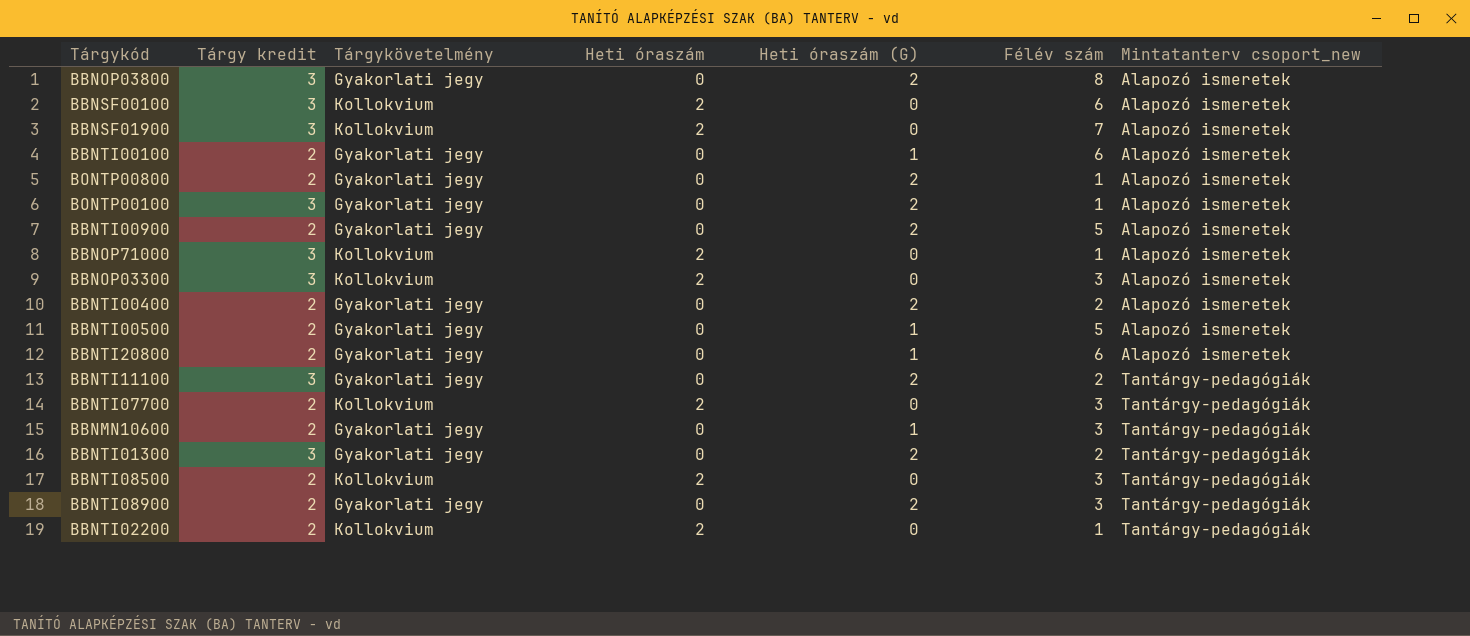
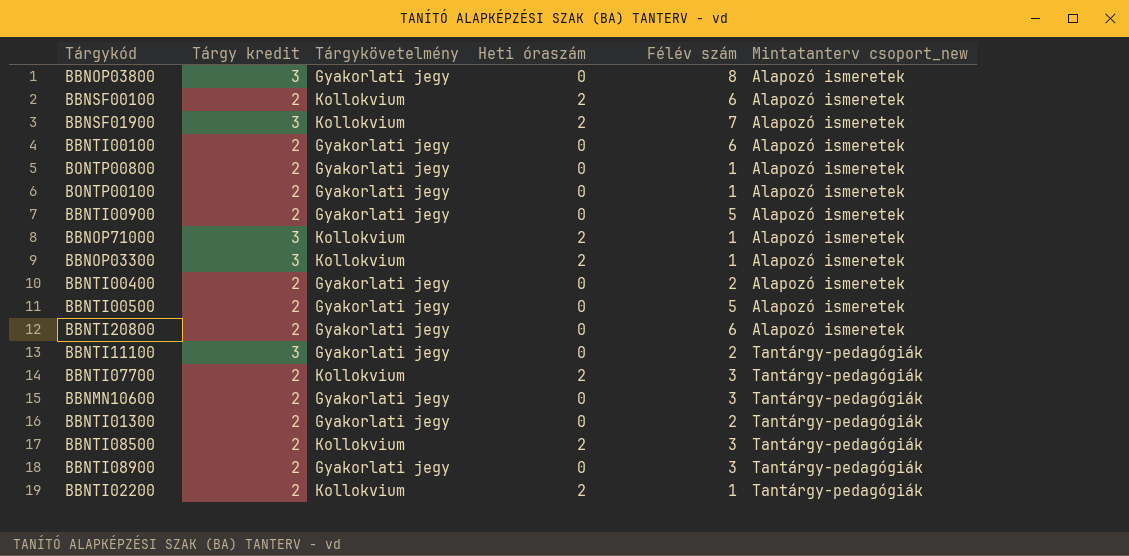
column Heti óraszám (G) | position: 5 -> none
BBNSF00100 | Tárgy kredit: 3 -> 2
BONTP00100 | Tárgy kredit: 3 -> 2
BBNOP03300 | Félév szám: 3 -> 1
BBNTI01300 | Tárgy kredit: 3 -> 2

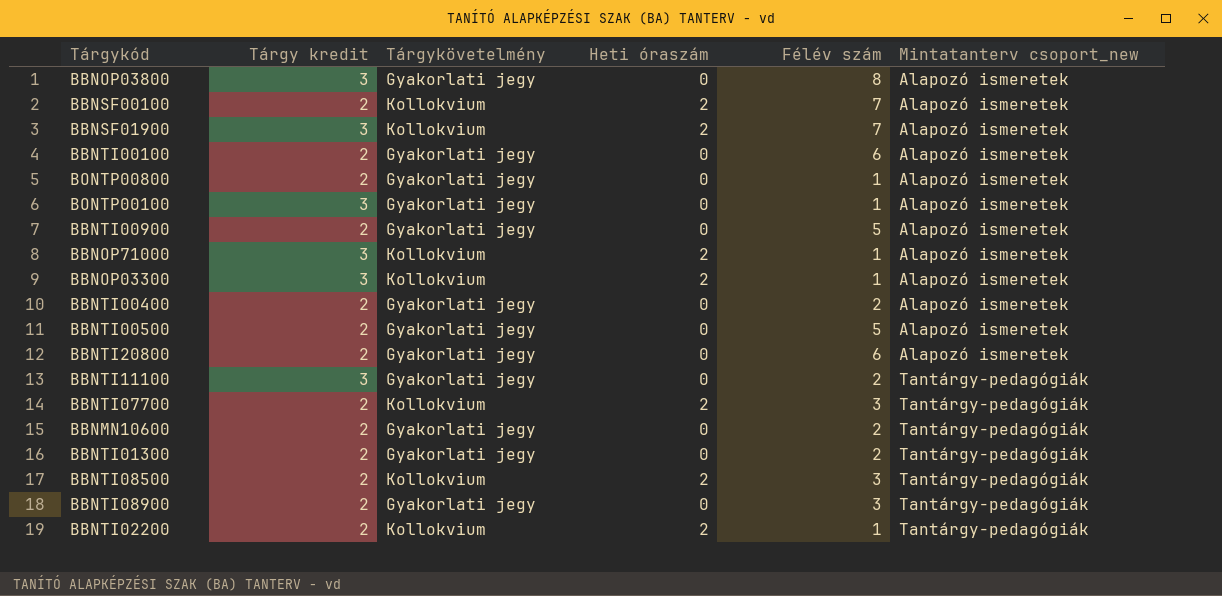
BBNSF00100 | Félév szám: 6 -> 7
BONTP00100 | Tárgy kredit: 2 -> 3
BBNMN10600 | Félév szám: 3 -> 2

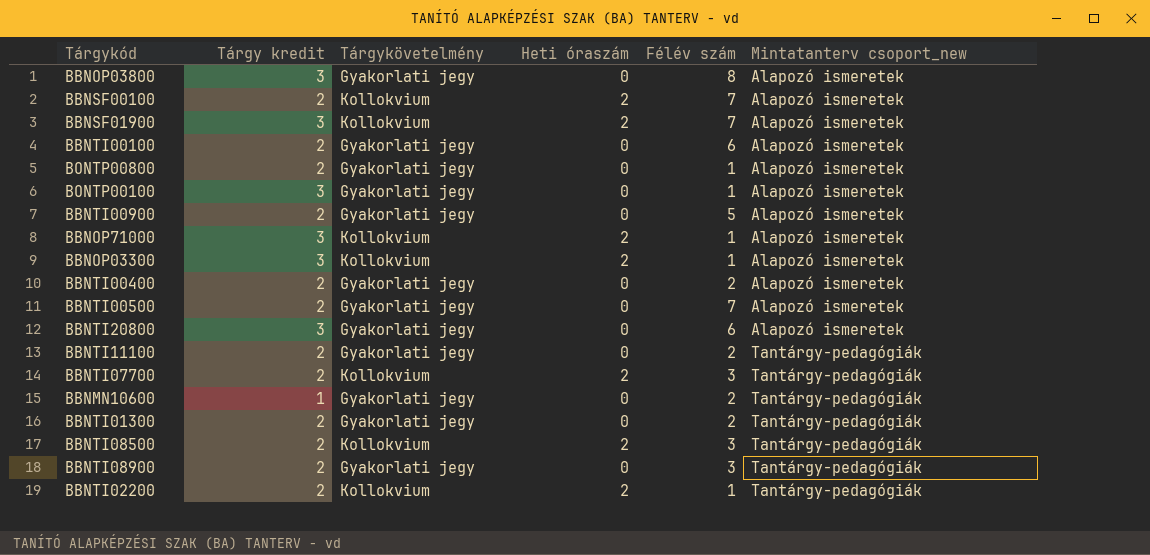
BBNTI00500 | Félév szám: 5 -> 7
BBNTI20800 | Tárgy kredit: 2 -> 3
BBNTI11100 | Tárgy kredit: 3 -> 2
BBNMN10600 | Tárgy kredit: 2 -> 1

